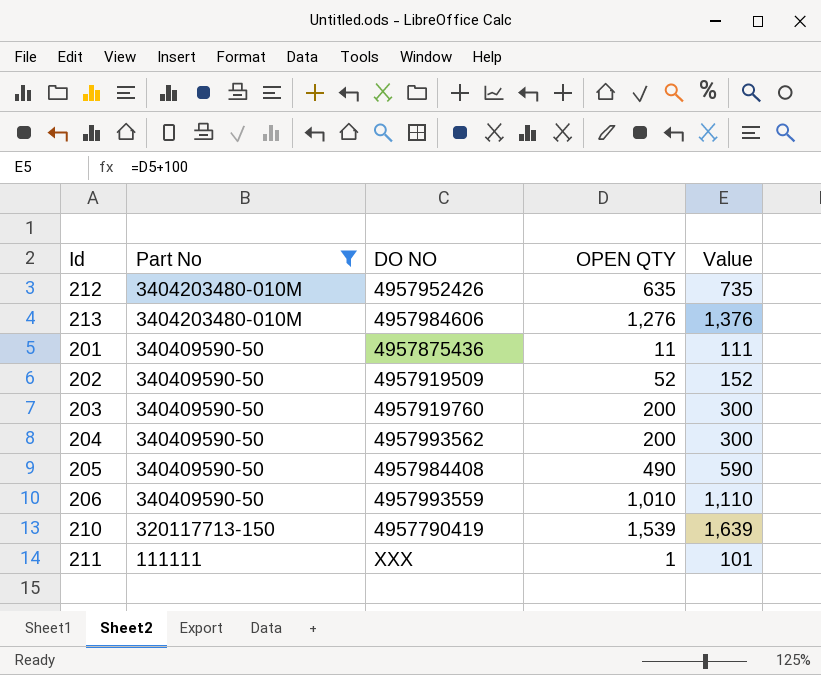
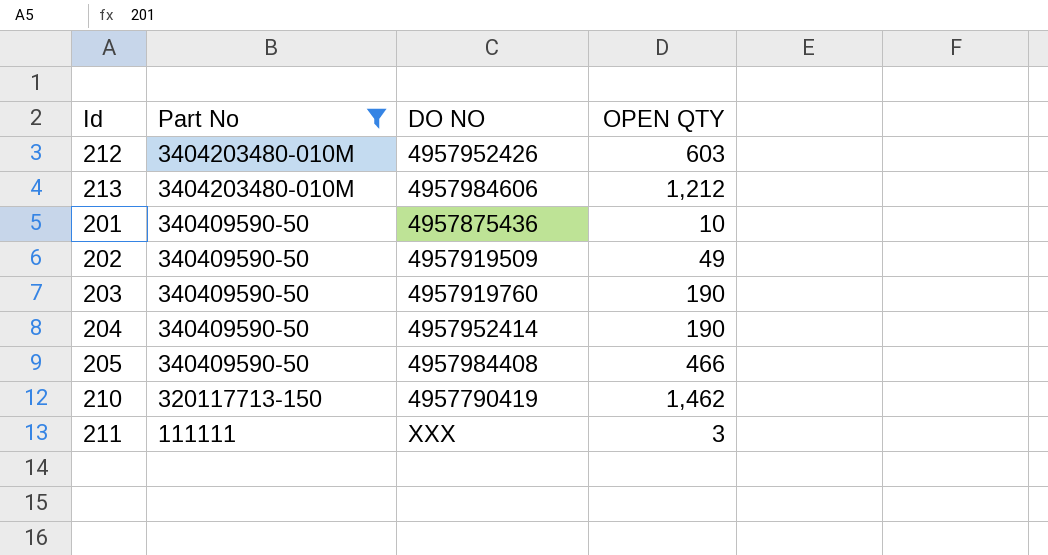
column Value | formula: [OPEN QTY] + 100 -> none
row 206: 340409590-50 | 4957993559 | 1,010 | 1,110 -> none
212 | OPEN QTY: 635 -> 603
213 | OPEN QTY: 1,276 -> 1,212
201 | OPEN QTY: 11 -> 10
202 | OPEN QTY: 52 -> 49
203 | OPEN QTY: 200 -> 190
204 | DO NO: 4957993562 -> 4957952414
204 | OPEN QTY: 200 -> 190
205 | OPEN QTY: 490 -> 466
210 | OPEN QTY: 1,539 -> 1,462
211 | OPEN QTY: 1 -> 3

